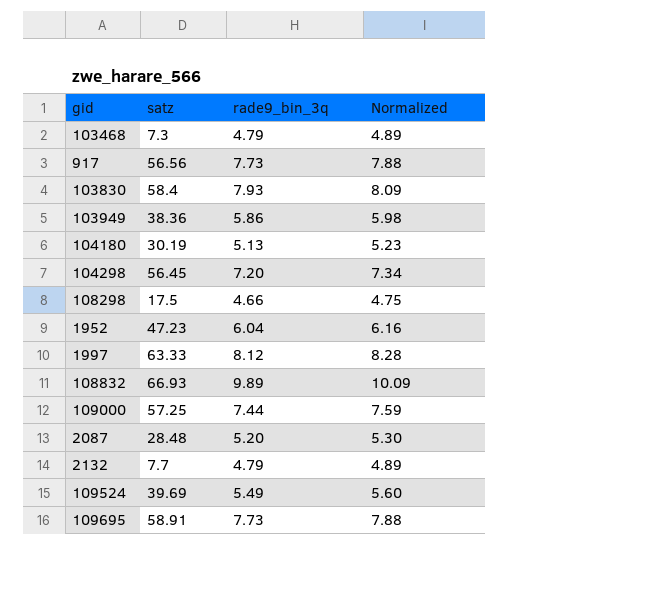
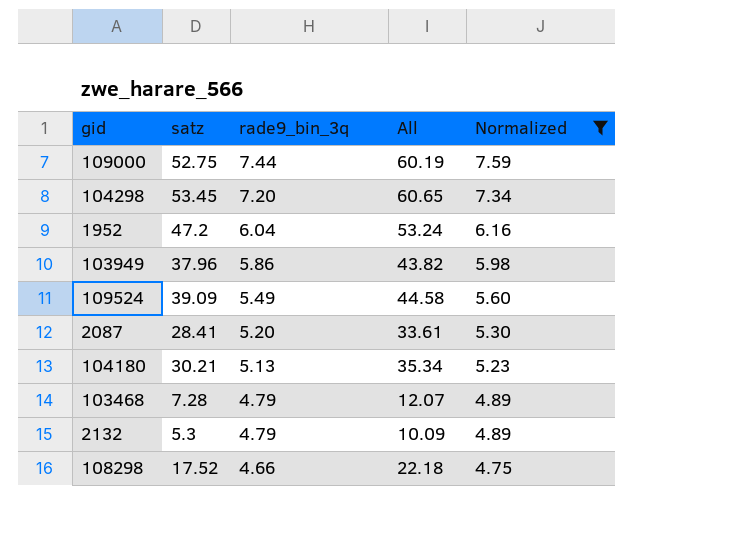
filter: none -> Normalized <= 7.59
row order: none -> rade9_bin_3q descending
column All | formula: none -> [satz] + [rade9_bin_3q]
109000 | satz: 57.25 -> 52.75
104298 | satz: 56.45 -> 53.45
1952 | satz: 47.23 -> 47.2
103949 | satz: 38.36 -> 37.96
109524 | satz: 39.69 -> 39.09
2087 | satz: 28.48 -> 28.41
104180 | satz: 30.19 -> 30.21
103468 | satz: 7.3 -> 7.28
2132 | satz: 7.7 -> 5.3
108298 | satz: 17.5 -> 17.52

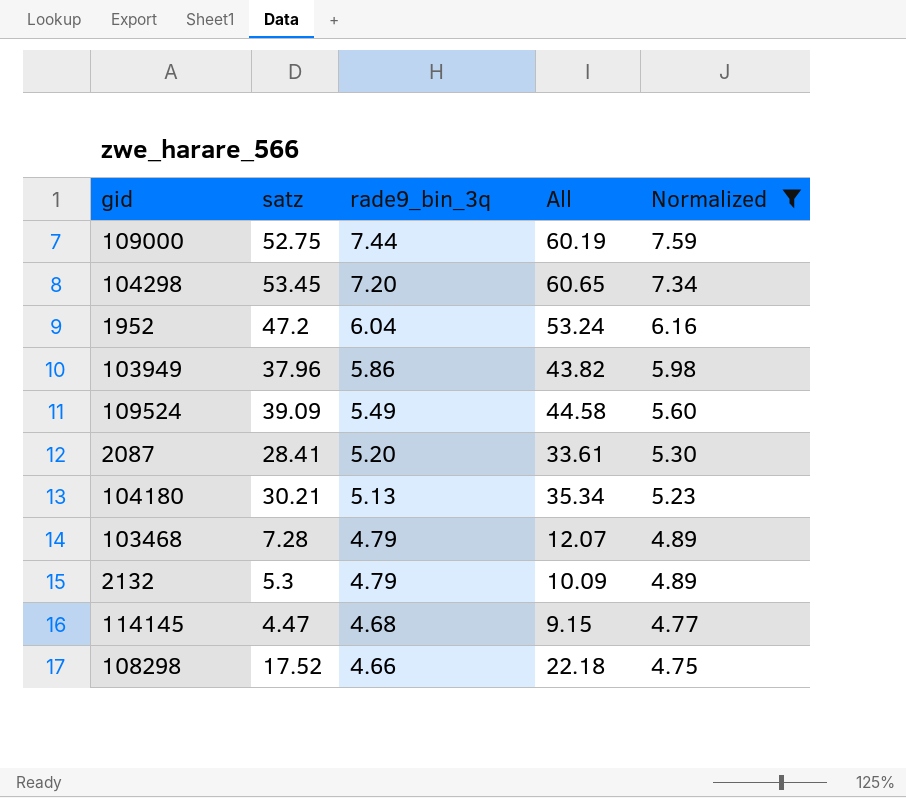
row 114145: none -> 4.47 | 4.68 | 9.15 | 4.77

